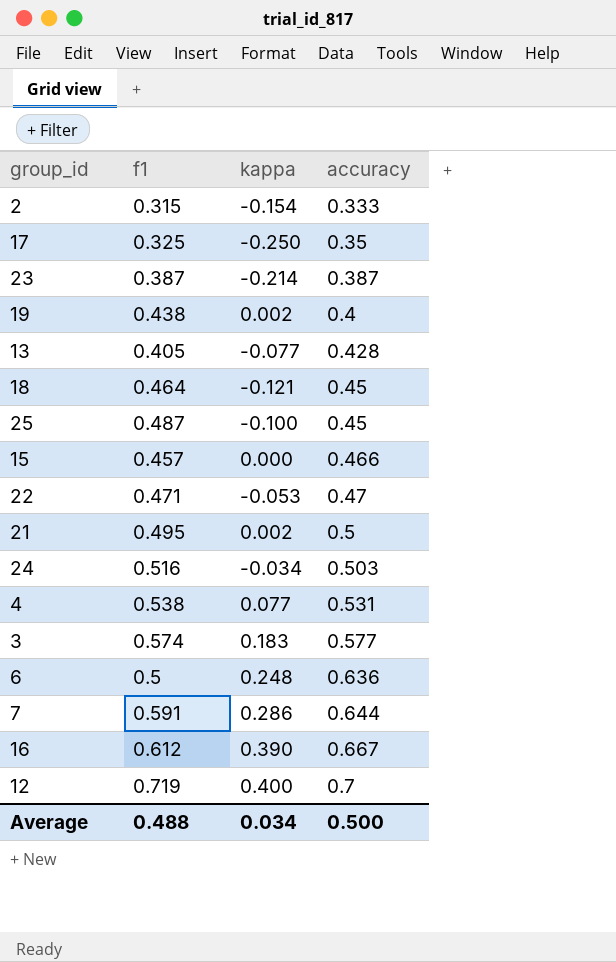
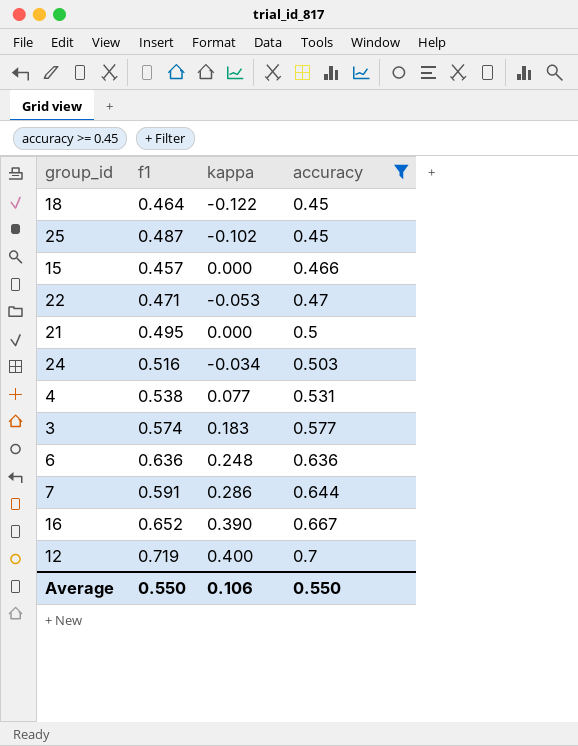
filter: none -> accuracy >= 0.45
18 | kappa: -0.121 -> -0.122
25 | kappa: -0.100 -> -0.102
21 | kappa: 0.002 -> 0.000
6 | f1: 0.5 -> 0.636
16 | f1: 0.612 -> 0.652
Average | f1: 0.488 -> 0.550
Average | kappa: 0.034 -> 0.106
Average | accuracy: 0.500 -> 0.550

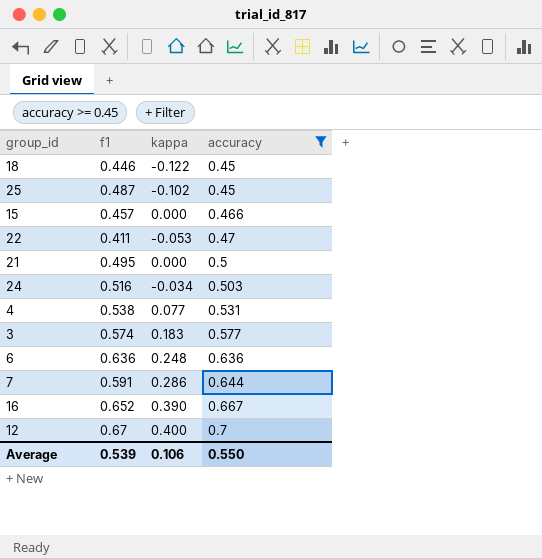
18 | f1: 0.464 -> 0.446
22 | f1: 0.471 -> 0.411
12 | f1: 0.719 -> 0.67
Average | f1: 0.550 -> 0.539

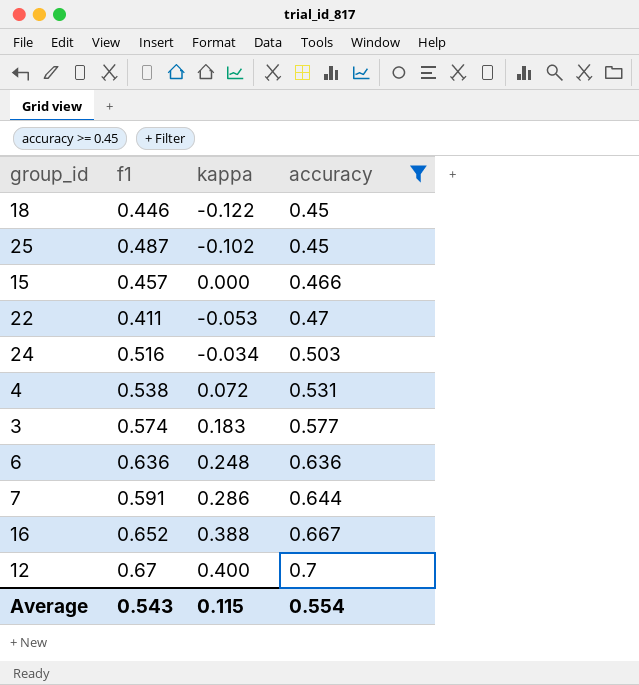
row 21: 0.495 | 0.000 | 0.5 -> none
4 | kappa: 0.077 -> 0.072
16 | kappa: 0.390 -> 0.388
Average | f1: 0.539 -> 0.543
Average | kappa: 0.106 -> 0.115
Average | accuracy: 0.550 -> 0.554

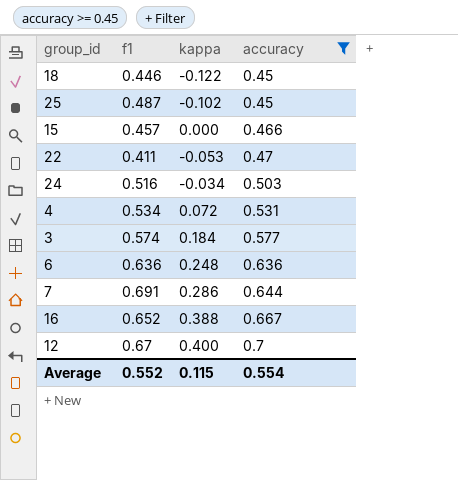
4 | f1: 0.538 -> 0.534
3 | kappa: 0.183 -> 0.184
7 | f1: 0.591 -> 0.691
Average | f1: 0.543 -> 0.552

